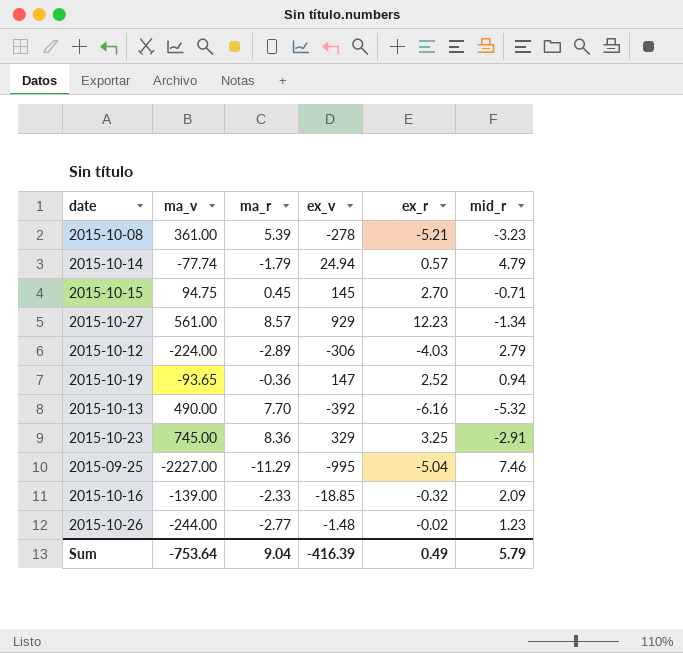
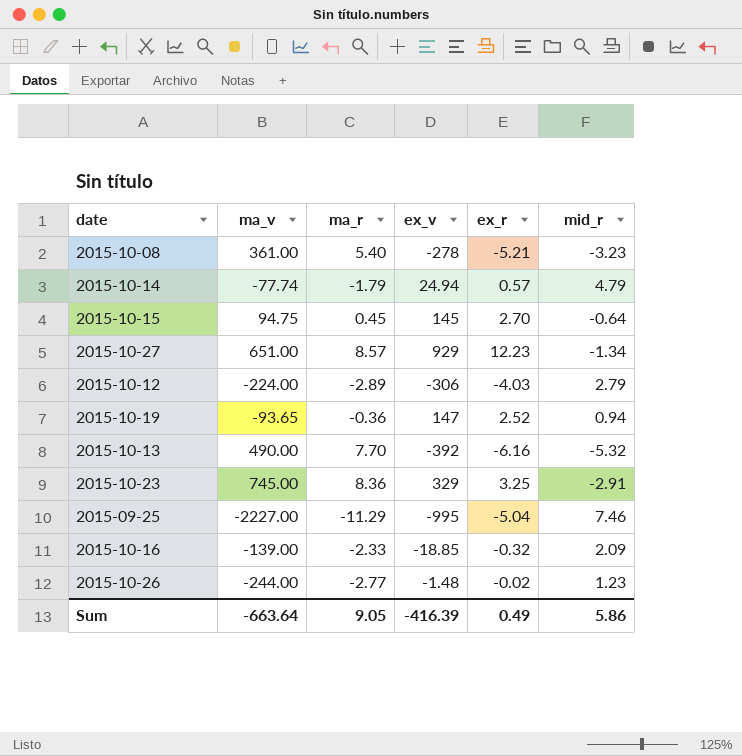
2015-10-08 | ma_r: 5.39 -> 5.40
2015-10-15 | mid_r: -0.71 -> -0.64
2015-10-27 | ma_v: 561.00 -> 651.00
Sum | ma_v: -753.64 -> -663.64
Sum | ma_r: 9.04 -> 9.05
Sum | mid_r: 5.79 -> 5.86

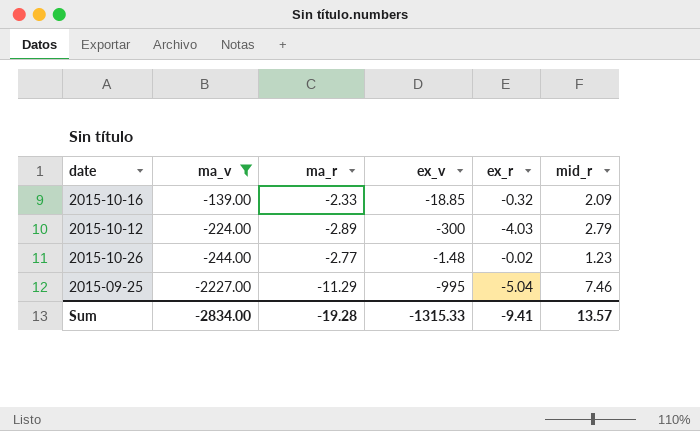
filter: none -> ma_v <= -139.00
row order: none -> ma_v descending
2015-10-12 | ex_v: -306 -> -300
Sum | ma_v: -663.64 -> -2834.00
Sum | ma_r: 9.05 -> -19.28
Sum | ex_v: -416.39 -> -1315.33
Sum | ex_r: 0.49 -> -9.41
Sum | mid_r: 5.86 -> 13.57

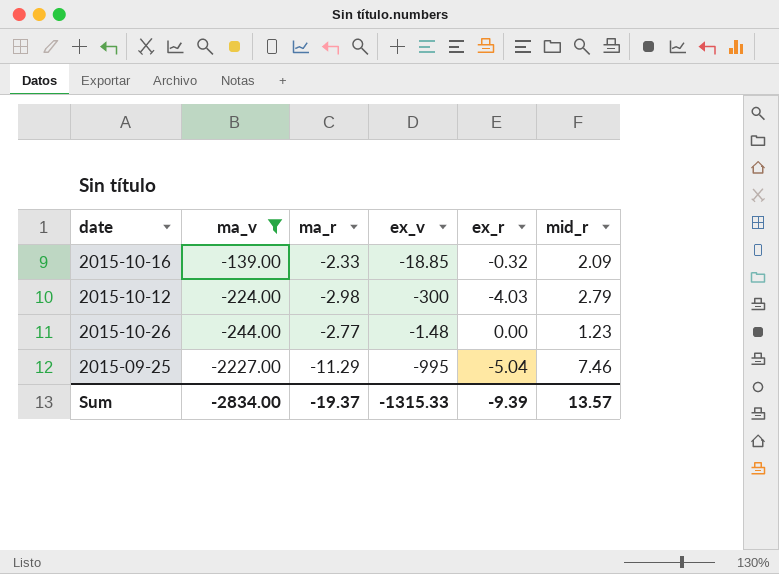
2015-10-12 | ma_r: -2.89 -> -2.98
2015-10-26 | ex_r: -0.02 -> 0.00
Sum | ma_r: -19.28 -> -19.37
Sum | ex_r: -9.41 -> -9.39

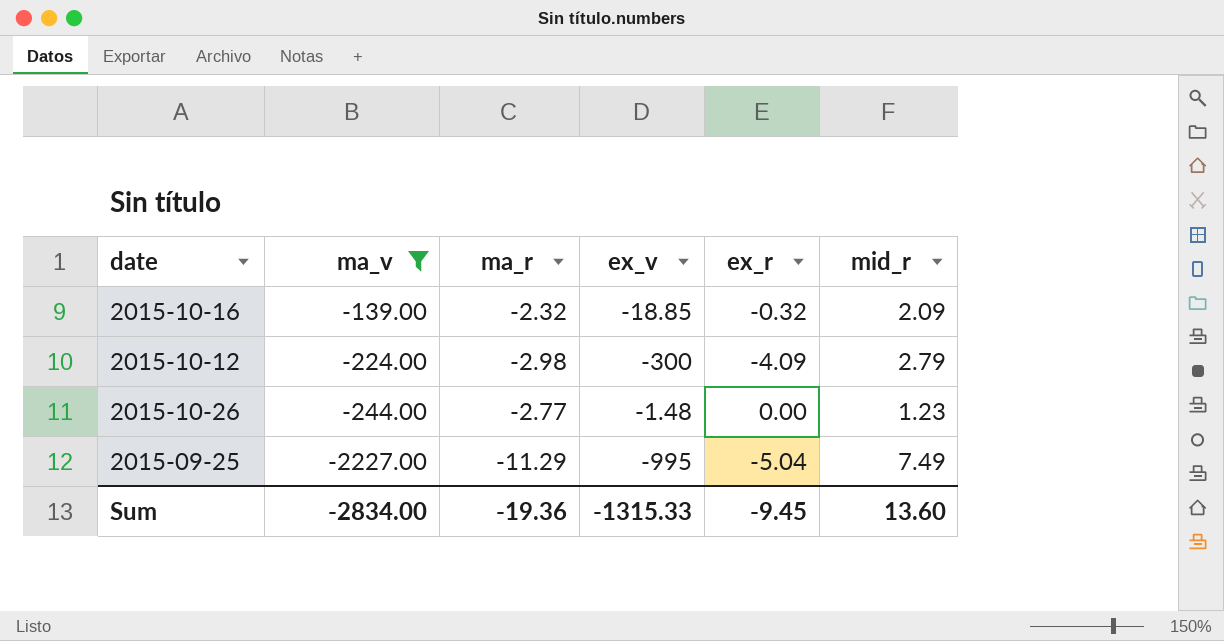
2015-10-16 | ma_r: -2.33 -> -2.32
2015-10-12 | ex_r: -4.03 -> -4.09
2015-09-25 | mid_r: 7.46 -> 7.49
Sum | ma_r: -19.37 -> -19.36
Sum | ex_r: -9.39 -> -9.45
Sum | mid_r: 13.57 -> 13.60

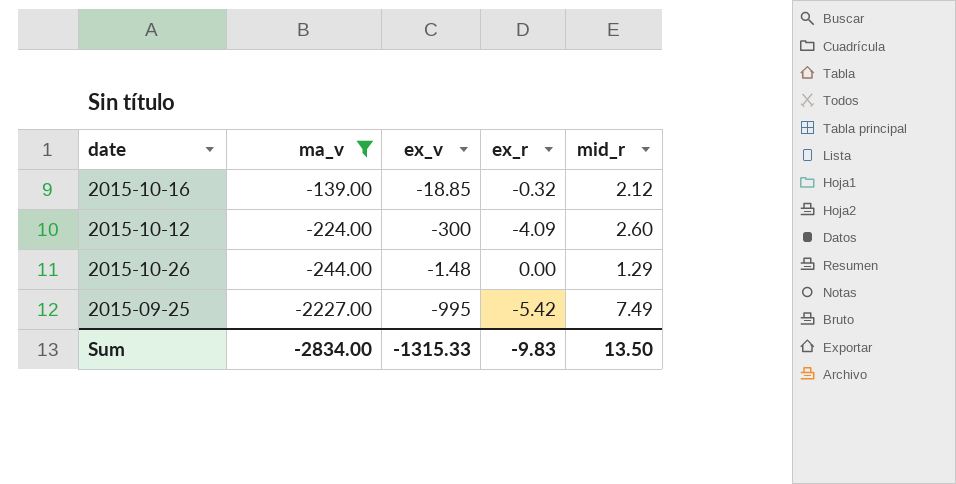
column ma_r | position: 3 -> none
2015-10-16 | mid_r: 2.09 -> 2.12
2015-10-12 | mid_r: 2.79 -> 2.60
2015-10-26 | mid_r: 1.23 -> 1.29
2015-09-25 | ex_r: -5.04 -> -5.42
Sum | ex_r: -9.45 -> -9.83
Sum | mid_r: 13.60 -> 13.50

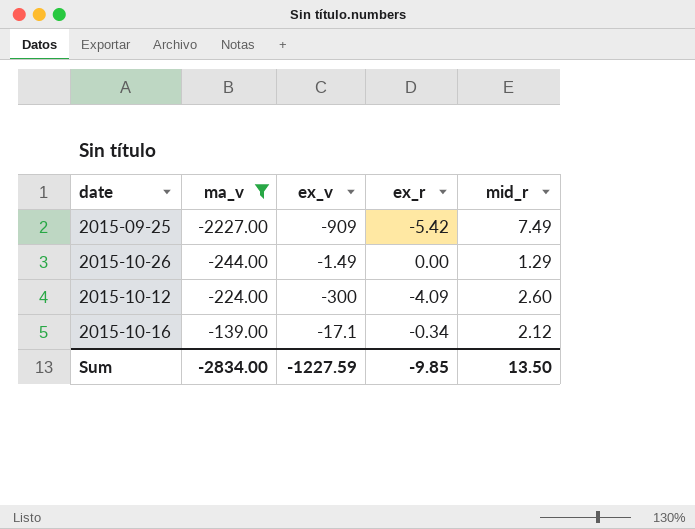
row order: ma_v descending -> ma_v ascending
2015-09-25 | ex_v: -995 -> -909
2015-10-26 | ex_v: -1.48 -> -1.49
2015-10-16 | ex_v: -18.85 -> -17.1
2015-10-16 | ex_r: -0.32 -> -0.34
Sum | ex_v: -1315.33 -> -1227.59
Sum | ex_r: -9.83 -> -9.85

